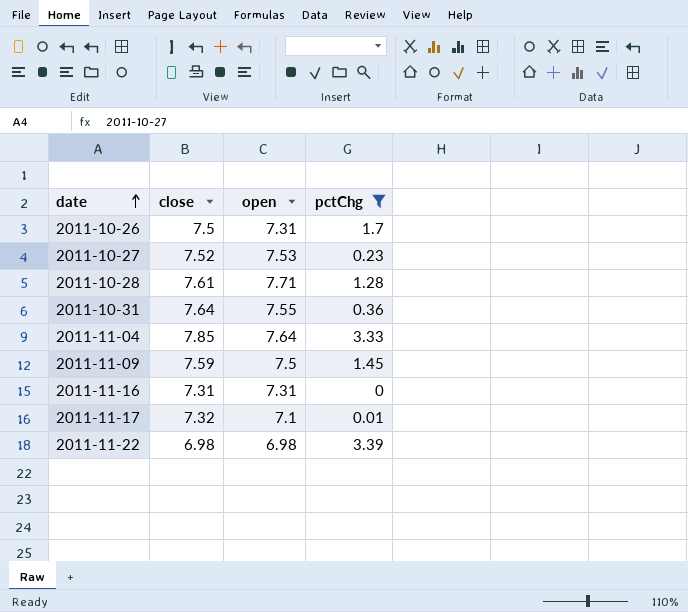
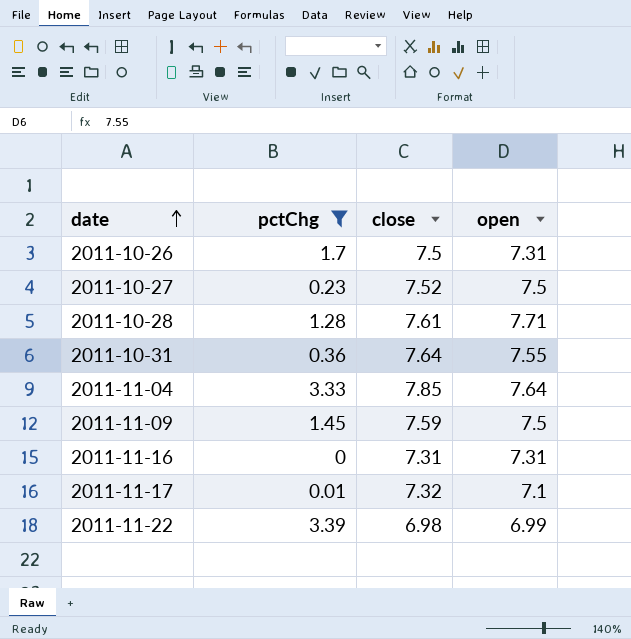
column pctChg | position: 4 -> 2
2011-10-27 | open: 7.53 -> 7.5
2011-11-22 | open: 6.98 -> 6.99

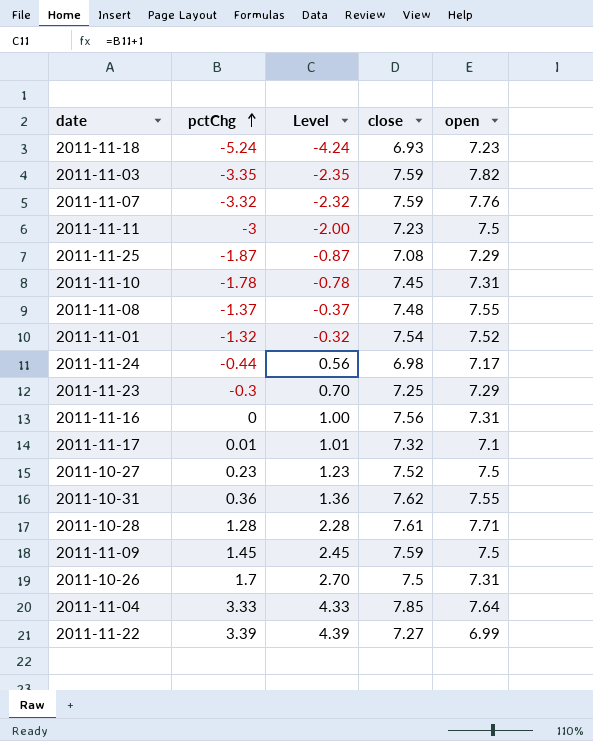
filter: pctChg >= 0 -> none
row order: date ascending -> pctChg ascending
column Level | formula: none -> [pctChg] + 1
2011-11-16 | close: 7.31 -> 7.56
2011-10-31 | close: 7.64 -> 7.62
2011-11-22 | close: 6.98 -> 7.27

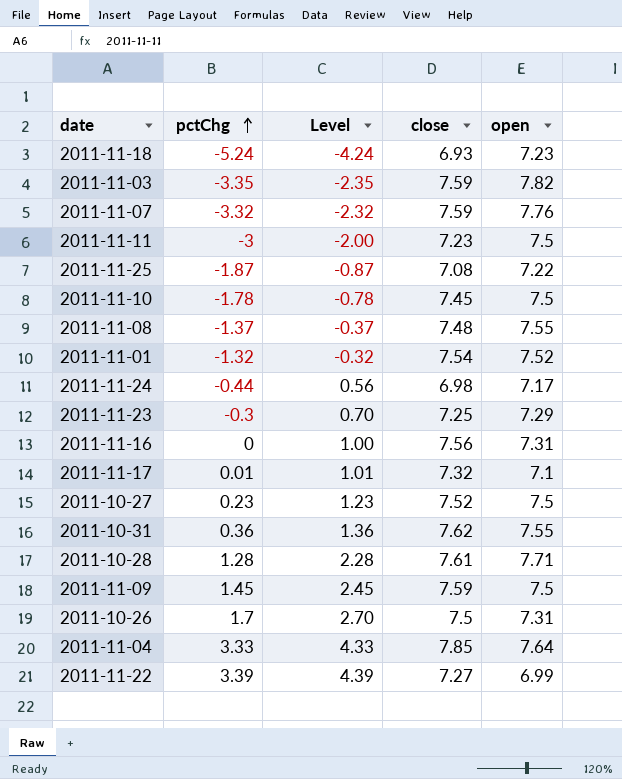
2011-11-25 | open: 7.29 -> 7.22
2011-11-10 | open: 7.31 -> 7.5

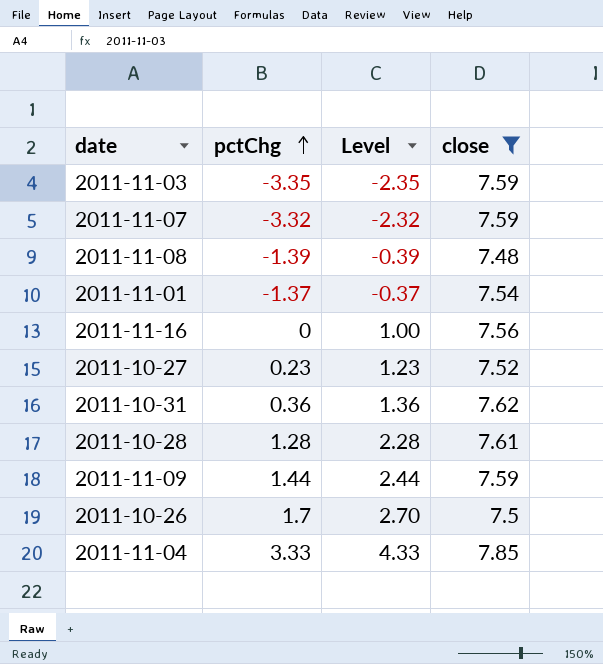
filter: none -> close >= 7.48
column open | position: 5 -> none
2011-11-08 | pctChg: -1.37 -> -1.39
2011-11-08 | Level: -0.37 -> -0.39
2011-11-01 | pctChg: -1.32 -> -1.37
2011-11-01 | Level: -0.32 -> -0.37
2011-11-09 | pctChg: 1.45 -> 1.44
2011-11-09 | Level: 2.45 -> 2.44

